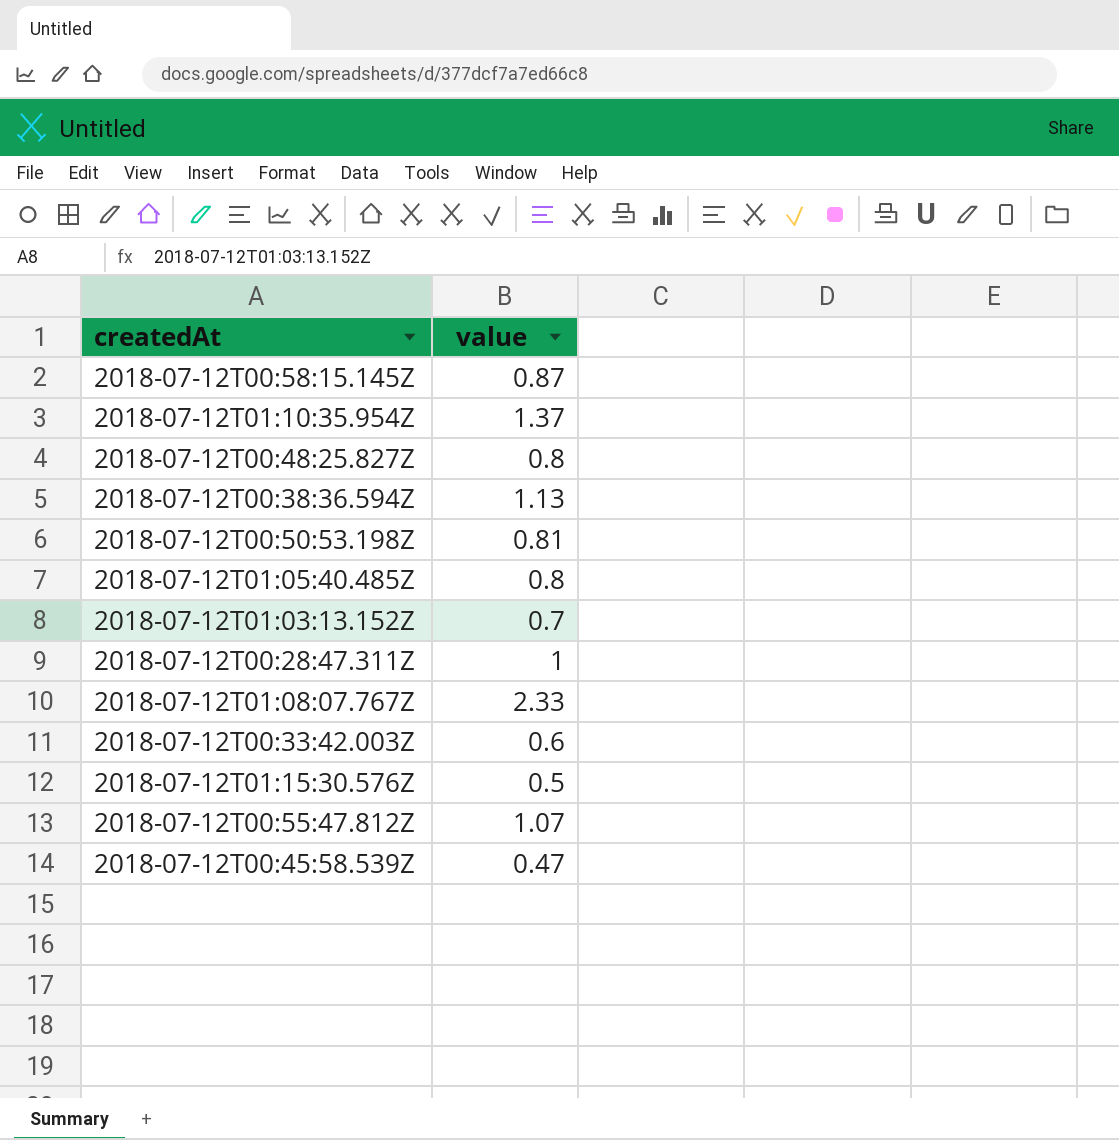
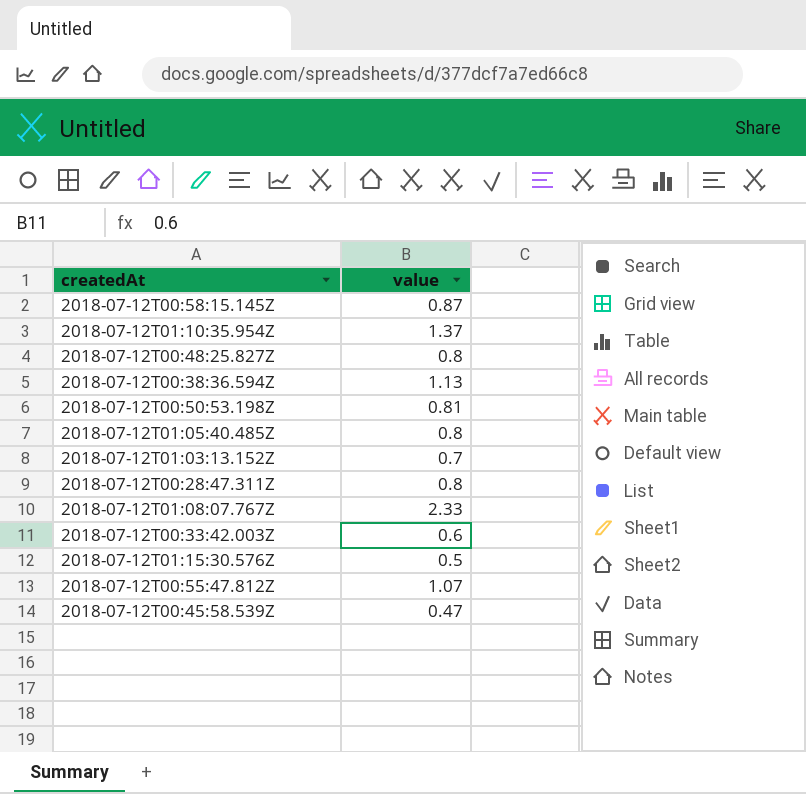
2018-07-12T00:28:47.311Z | value: 1 -> 0.8

